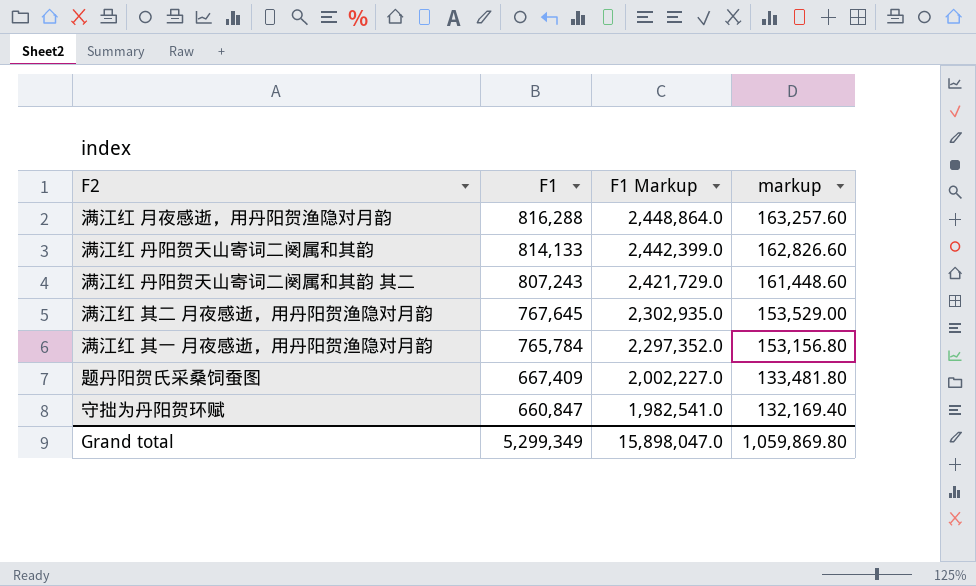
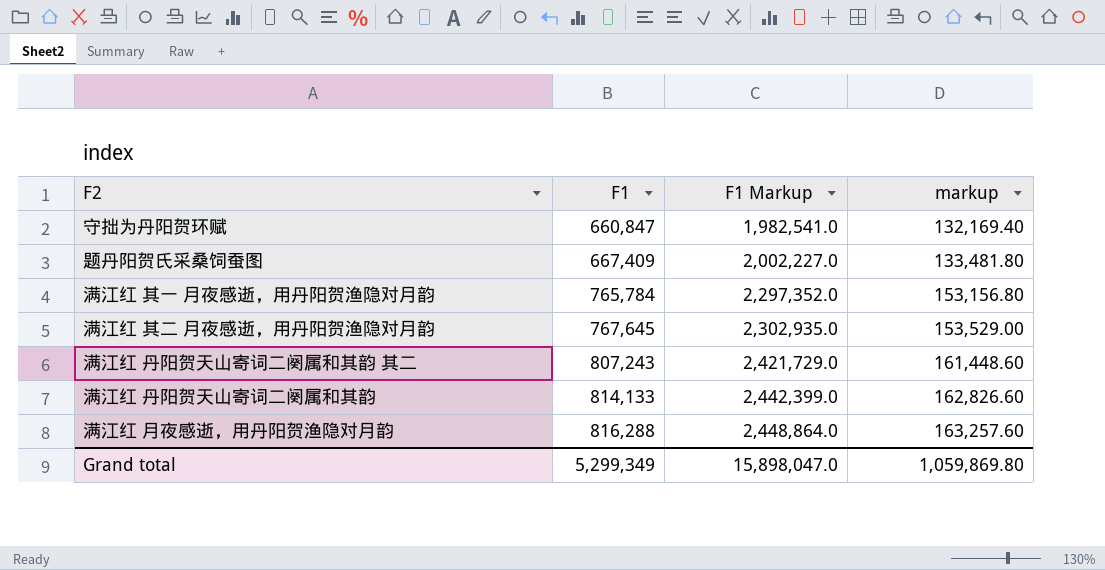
row order: F1 descending -> F1 ascending

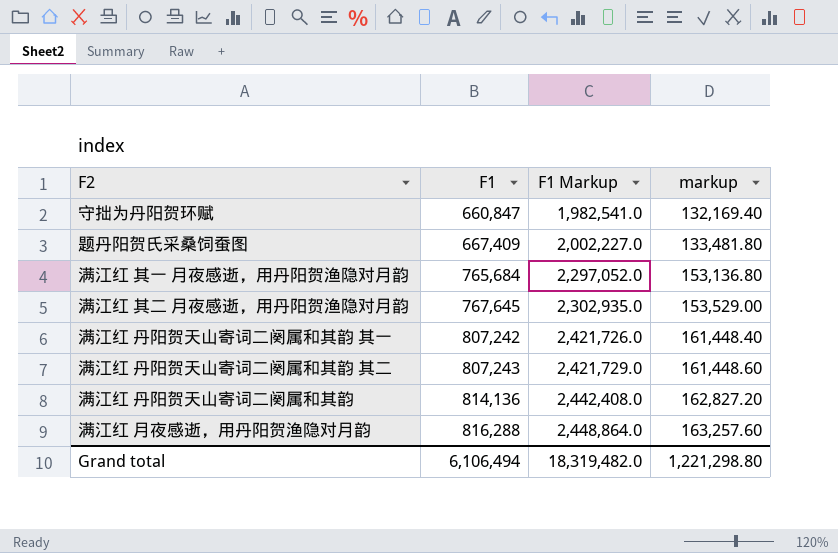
满江红 其一 月夜感逝，用丹阳贺渔隐对月韵 | F1: 765,784 -> 765,684
满江红 其一 月夜感逝，用丹阳贺渔隐对月韵 | F1 Markup: 2,297,352.0 -> 2,297,052.0
满江红 其一 月夜感逝，用丹阳贺渔隐对月韵 | markup: 153,156.80 -> 153,136.80
row 满江红 丹阳贺天山寄词二阕属和其韵 其一: none -> 807,242 | 2,421,726.0 | 161,448.40
满江红 丹阳贺天山寄词二阕属和其韵 | F1: 814,133 -> 814,136
满江红 丹阳贺天山寄词二阕属和其韵 | F1 Markup: 2,442,399.0 -> 2,442,408.0
满江红 丹阳贺天山寄词二阕属和其韵 | markup: 162,826.60 -> 162,827.20
Grand total | F1: 5,299,349 -> 6,106,494
Grand total | F1 Markup: 15,898,047.0 -> 18,319,482.0
Grand total | markup: 1,059,869.80 -> 1,221,298.80

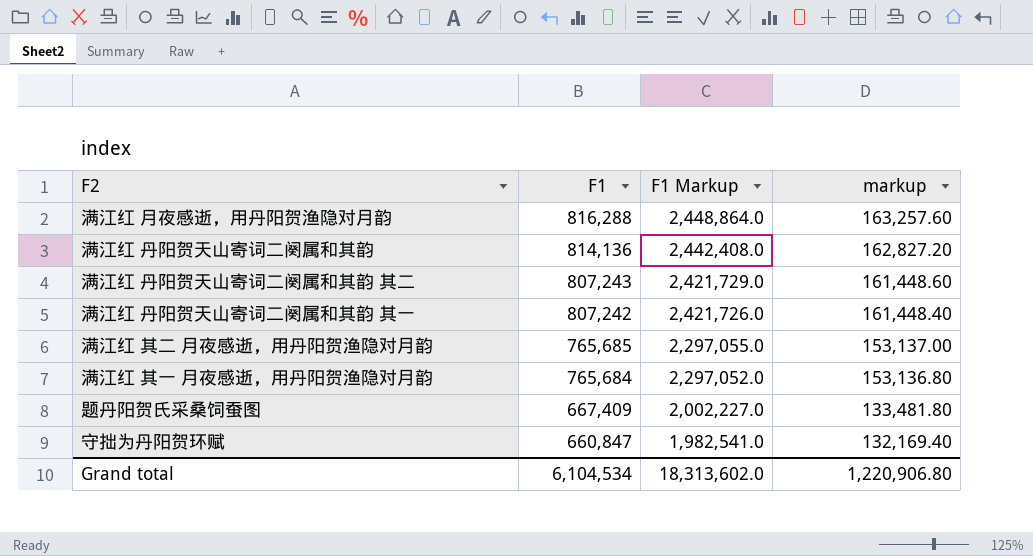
row order: F1 ascending -> F1 descending
满江红 其二 月夜感逝，用丹阳贺渔隐对月韵 | F1: 767,645 -> 765,685
满江红 其二 月夜感逝，用丹阳贺渔隐对月韵 | F1 Markup: 2,302,935.0 -> 2,297,055.0
满江红 其二 月夜感逝，用丹阳贺渔隐对月韵 | markup: 153,529.00 -> 153,137.00
Grand total | F1: 6,106,494 -> 6,104,534
Grand total | F1 Markup: 18,319,482.0 -> 18,313,602.0
Grand total | markup: 1,221,298.80 -> 1,220,906.80

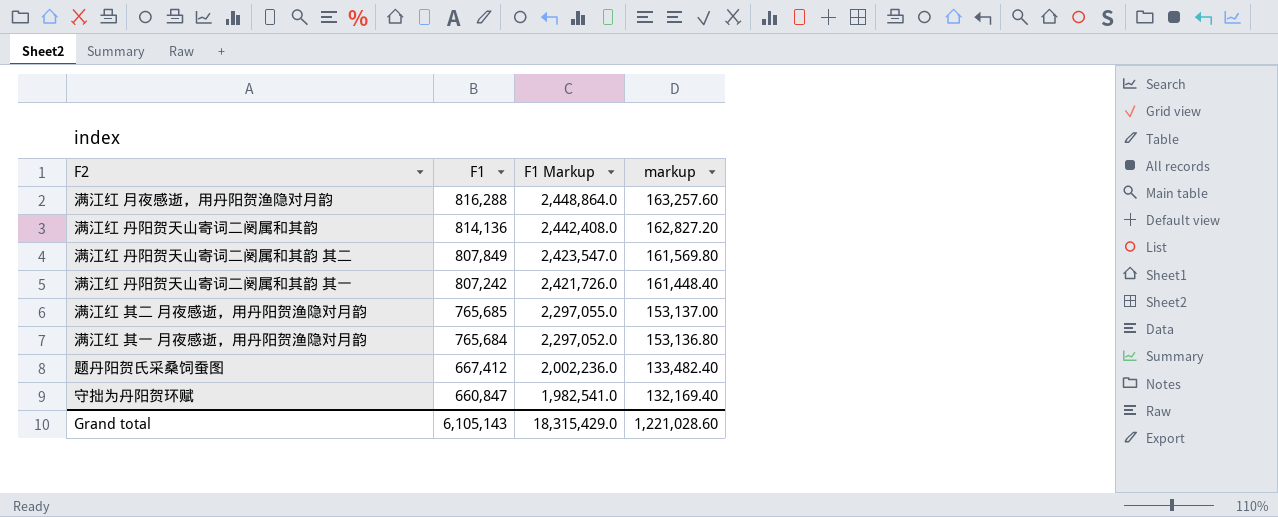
满江红 丹阳贺天山寄词二阕属和其韵 其二 | F1: 807,243 -> 807,849
满江红 丹阳贺天山寄词二阕属和其韵 其二 | F1 Markup: 2,421,729.0 -> 2,423,547.0
满江红 丹阳贺天山寄词二阕属和其韵 其二 | markup: 161,448.60 -> 161,569.80
题丹阳贺氏采桑饲蚕图 | F1: 667,409 -> 667,412
题丹阳贺氏采桑饲蚕图 | F1 Markup: 2,002,227.0 -> 2,002,236.0
题丹阳贺氏采桑饲蚕图 | markup: 133,481.80 -> 133,482.40
Grand total | F1: 6,104,534 -> 6,105,143
Grand total | F1 Markup: 18,313,602.0 -> 18,315,429.0
Grand total | markup: 1,220,906.80 -> 1,221,028.60

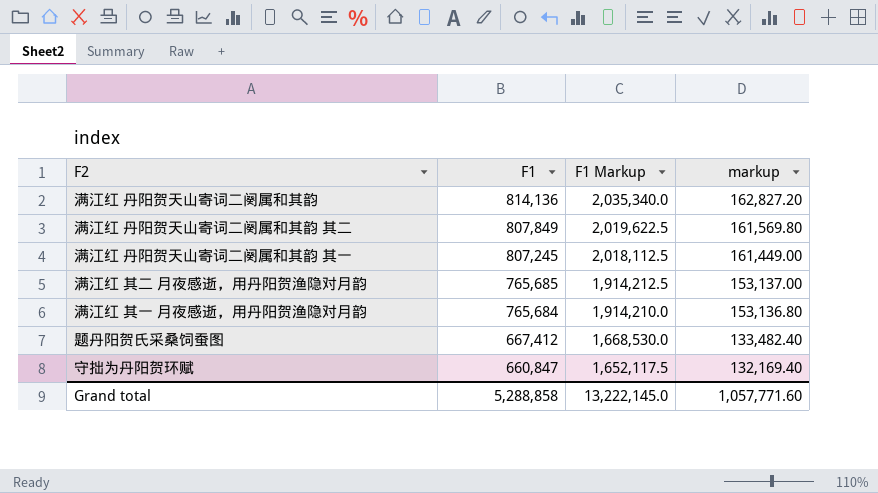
column F1 Markup | formula: [F1] * 3 -> [F1] * 2.5
row 满江红 月夜感逝，用丹阳贺渔隐对月韵: 816,288 | 2,448,864.0 | 163,257.60 -> none
满江红 丹阳贺天山寄词二阕属和其韵 其一 | F1: 807,242 -> 807,245
满江红 丹阳贺天山寄词二阕属和其韵 其一 | markup: 161,448.40 -> 161,449.00
Grand total | F1: 6,105,143 -> 5,288,858
Grand total | F1 Markup: 18,315,429.0 -> 13,222,145.0
Grand total | markup: 1,221,028.60 -> 1,057,771.60

